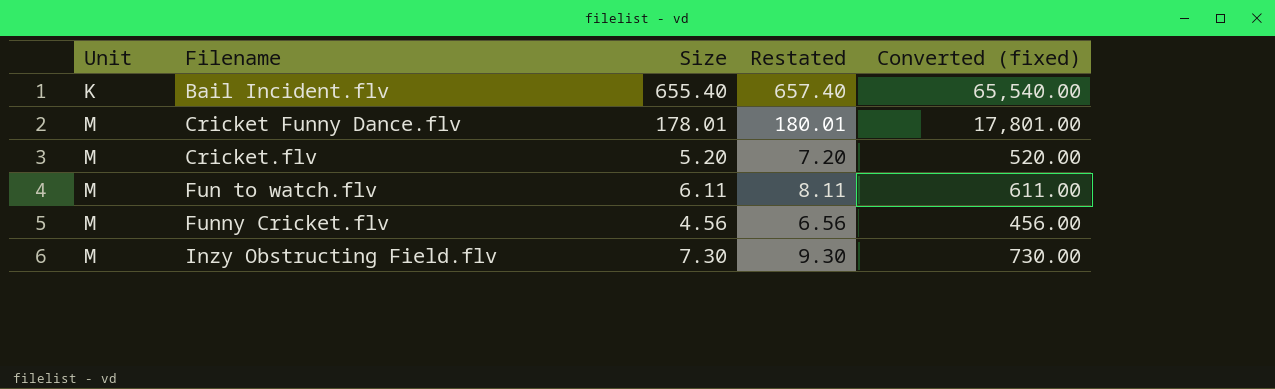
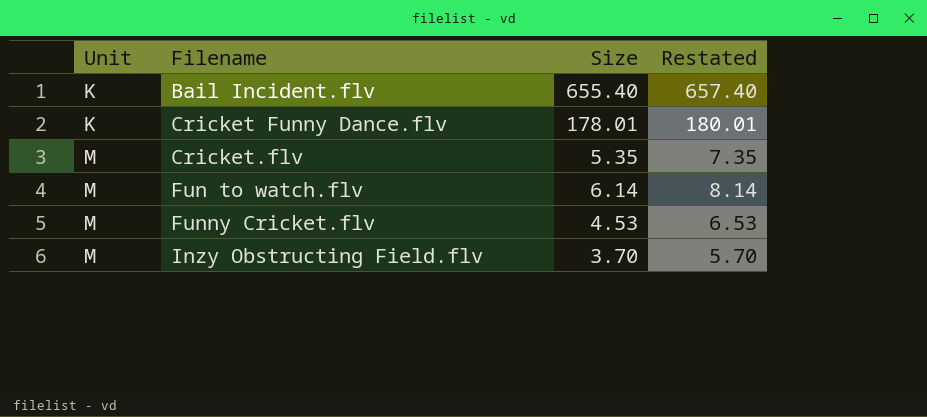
column Converted (fixed) | formula: [Size] * 100 -> none
Cricket Funny Dance.flv | Unit: M -> K
Cricket.flv | Size: 5.20 -> 5.35
Cricket.flv | Restated: 7.20 -> 7.35
Fun to watch.flv | Size: 6.11 -> 6.14
Fun to watch.flv | Restated: 8.11 -> 8.14
Funny Cricket.flv | Size: 4.56 -> 4.53
Funny Cricket.flv | Restated: 6.56 -> 6.53
Inzy Obstructing Field.flv | Size: 7.30 -> 3.70
Inzy Obstructing Field.flv | Restated: 9.30 -> 5.70

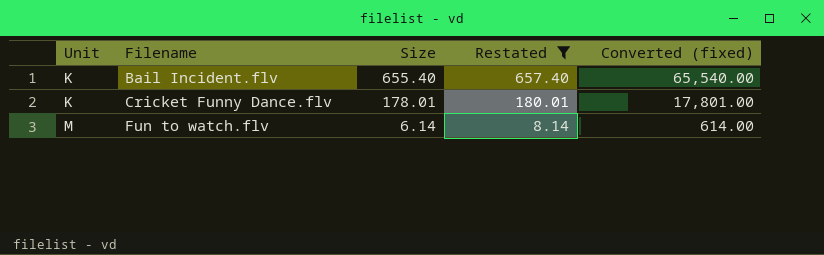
filter: none -> Restated >= 8.14
column Converted (fixed) | formula: none -> [Size] * 100

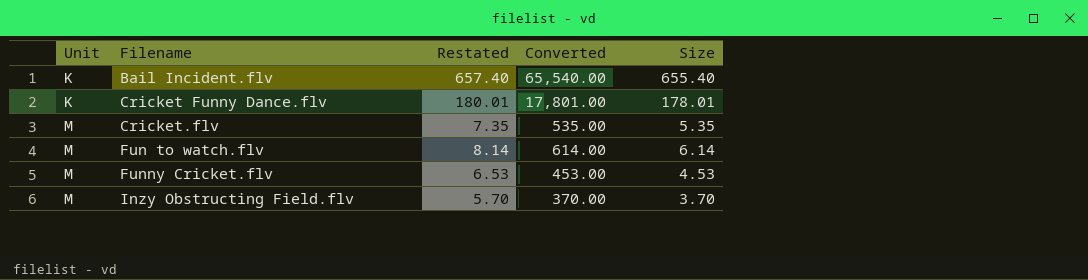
filter: Restated >= 8.14 -> none
column name: Converted (fixed) -> Converted
column Size | position: 3 -> 5

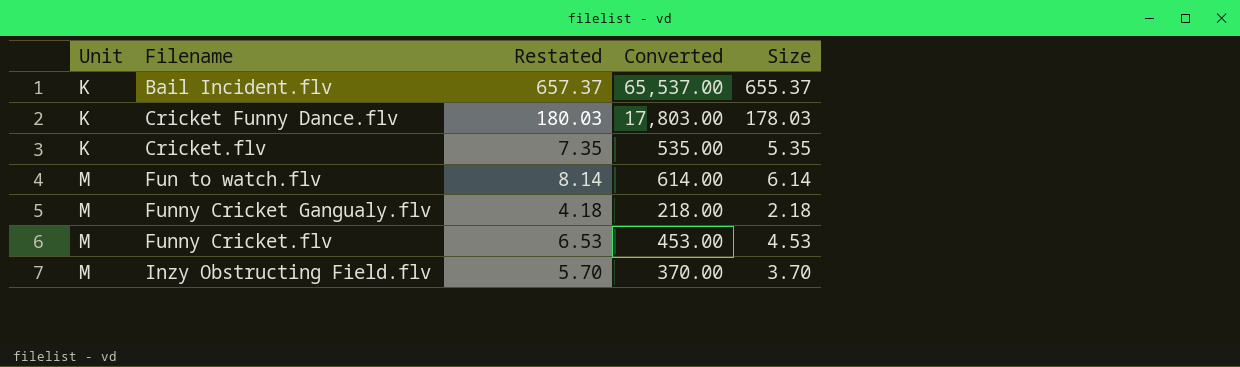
Bail Incident.flv | Restated: 657.40 -> 657.37
Bail Incident.flv | Converted: 65,540.00 -> 65,537.00
Bail Incident.flv | Size: 655.40 -> 655.37
Cricket Funny Dance.flv | Restated: 180.01 -> 180.03
Cricket Funny Dance.flv | Converted: 17,801.00 -> 17,803.00
Cricket Funny Dance.flv | Size: 178.01 -> 178.03
Cricket.flv | Unit: M -> K
row Funny Cricket Gangualy.flv: none -> M | 4.18 | 218.00 | 2.18

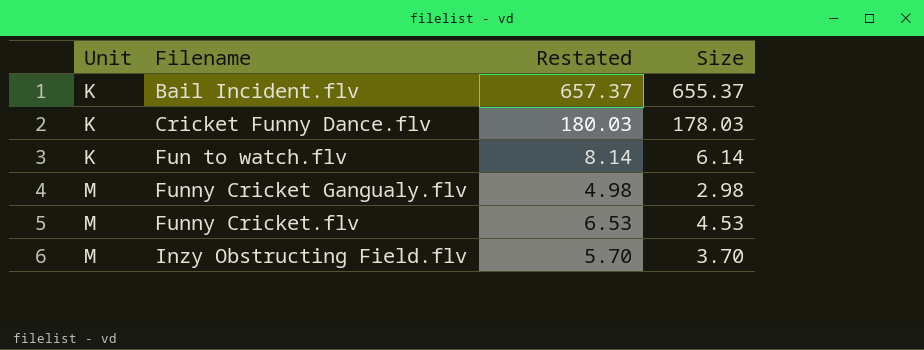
column Converted | formula: [Size] * 100 -> none
row Cricket.flv: K | 7.35 | 535.00 | 5.35 -> none
Fun to watch.flv | Unit: M -> K
Funny Cricket Gangualy.flv | Restated: 4.18 -> 4.98
Funny Cricket Gangualy.flv | Size: 2.18 -> 2.98

